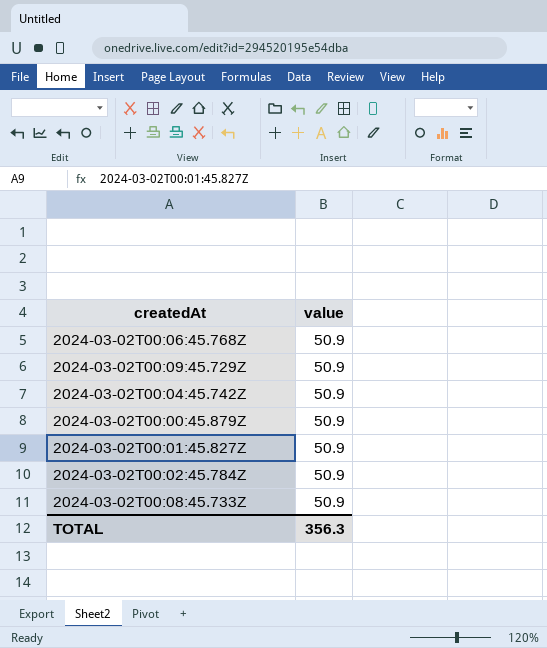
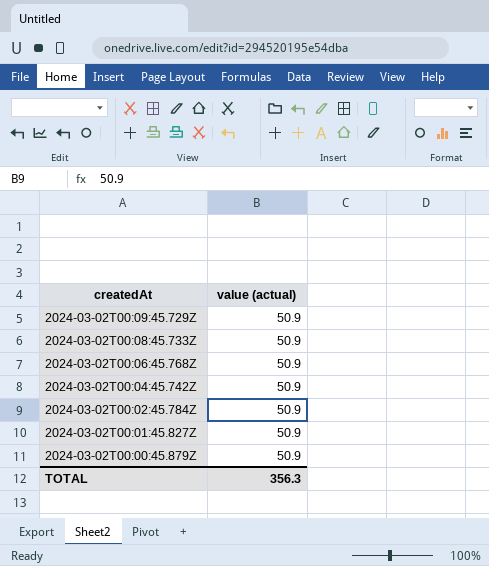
row order: none -> createdAt descending
column name: value -> value (actual)

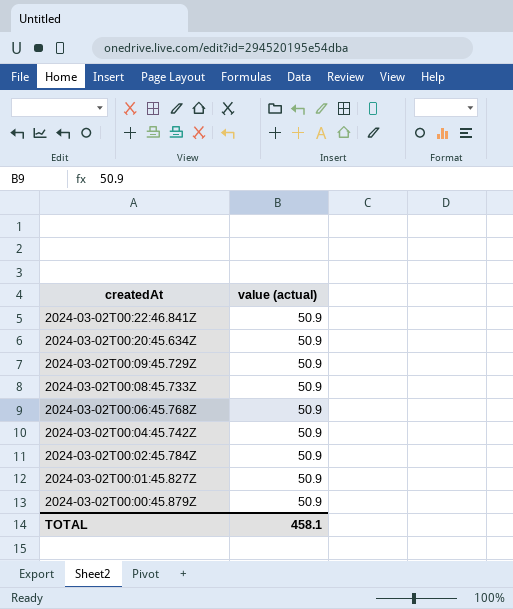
row 2024-03-02T00:22:46.841Z: none -> 50.9
row 2024-03-02T00:20:45.634Z: none -> 50.9
TOTAL | value (actual): 356.3 -> 458.1

